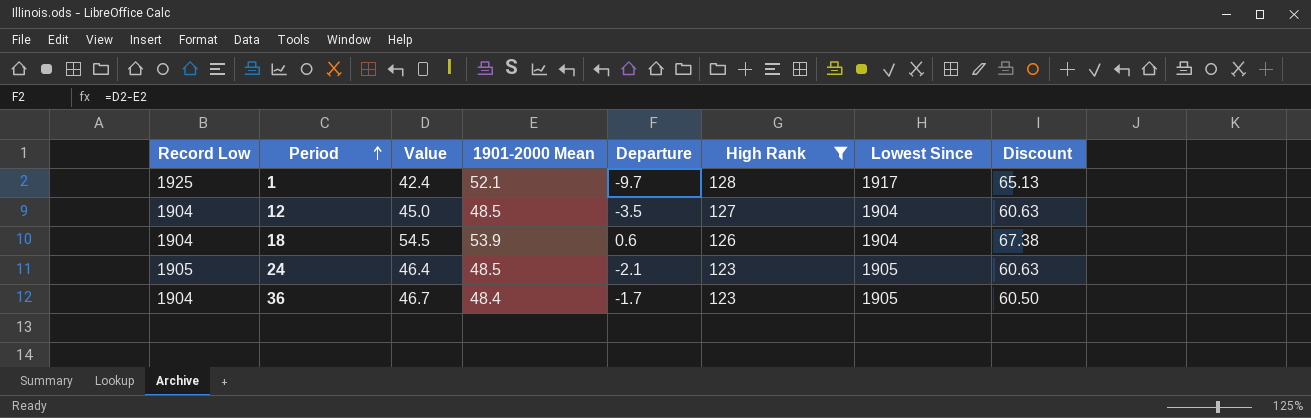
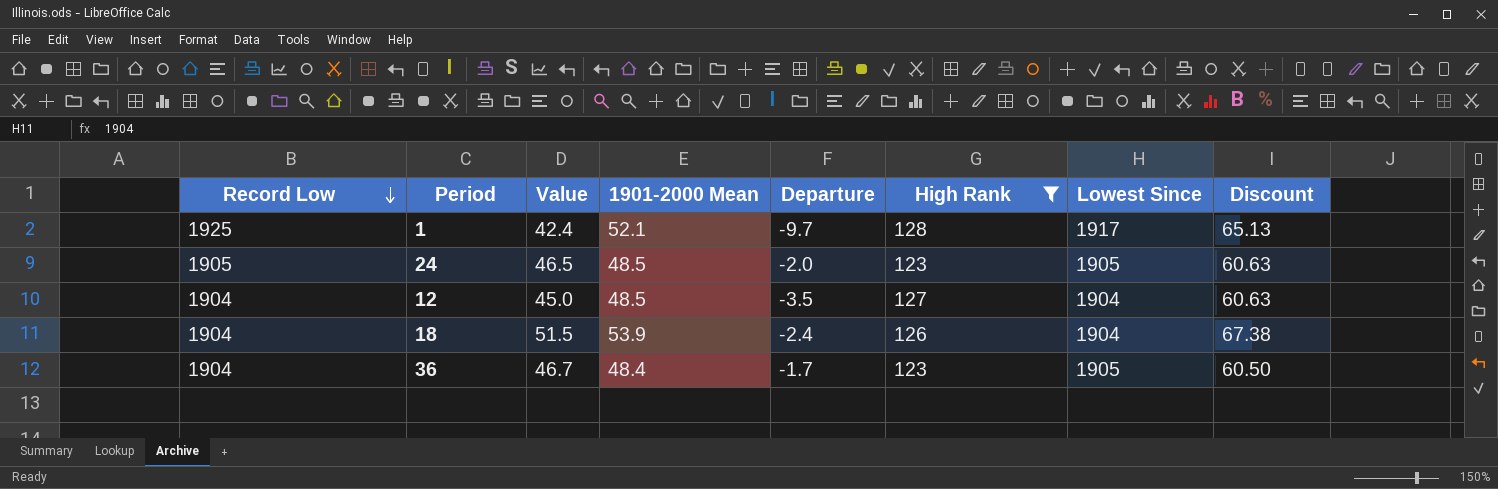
row order: Period ascending -> Record Low descending
24 | Value: 46.4 -> 46.5
24 | Departure: -2.1 -> -2.0
18 | Value: 54.5 -> 51.5
18 | Departure: 0.6 -> -2.4

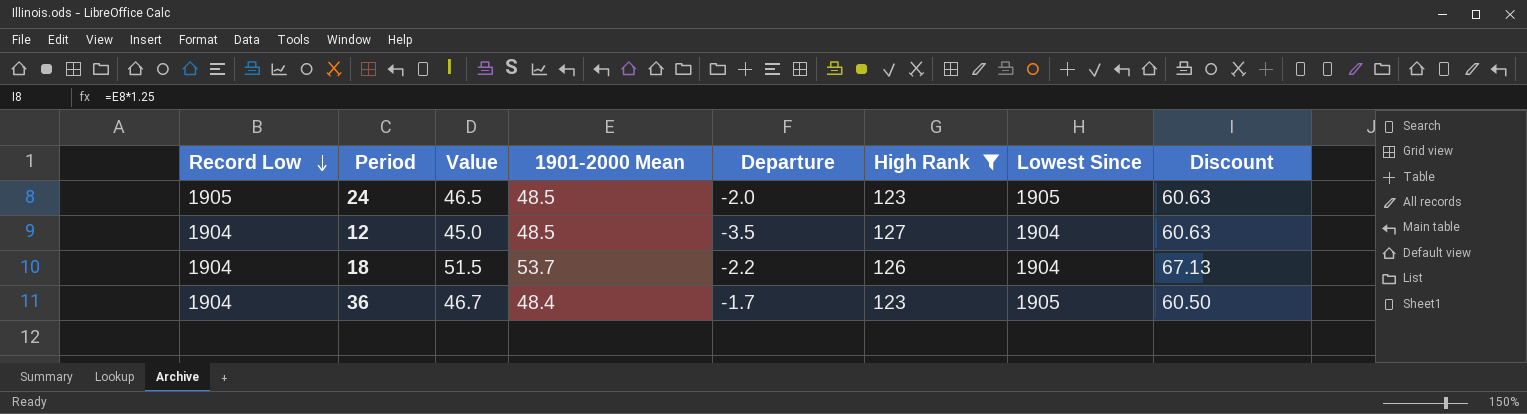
row 1: 1925 | 42.4 | 52.1 | -9.7 | 128 | 1917 | 65.13 -> none
18 | 1901-2000 Mean: 53.9 -> 53.7
18 | Departure: -2.4 -> -2.2
18 | Discount: 67.38 -> 67.13

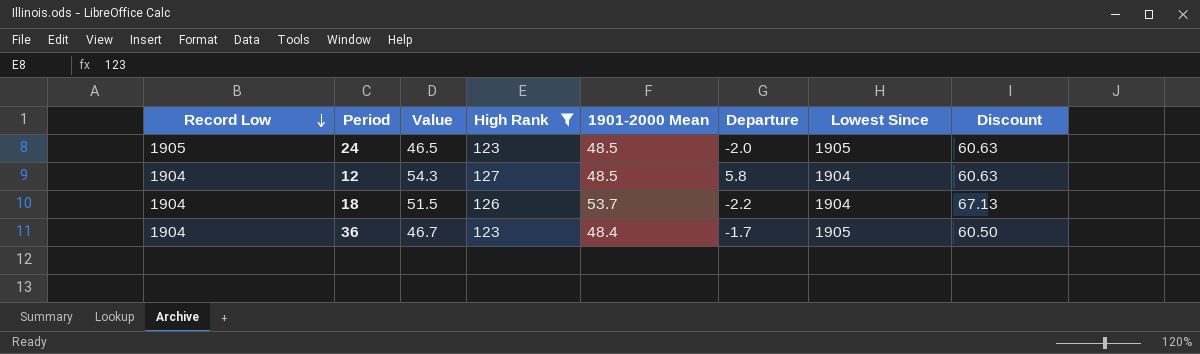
column High Rank | position: 6 -> 4
12 | Value: 45.0 -> 54.3
12 | Departure: -3.5 -> 5.8

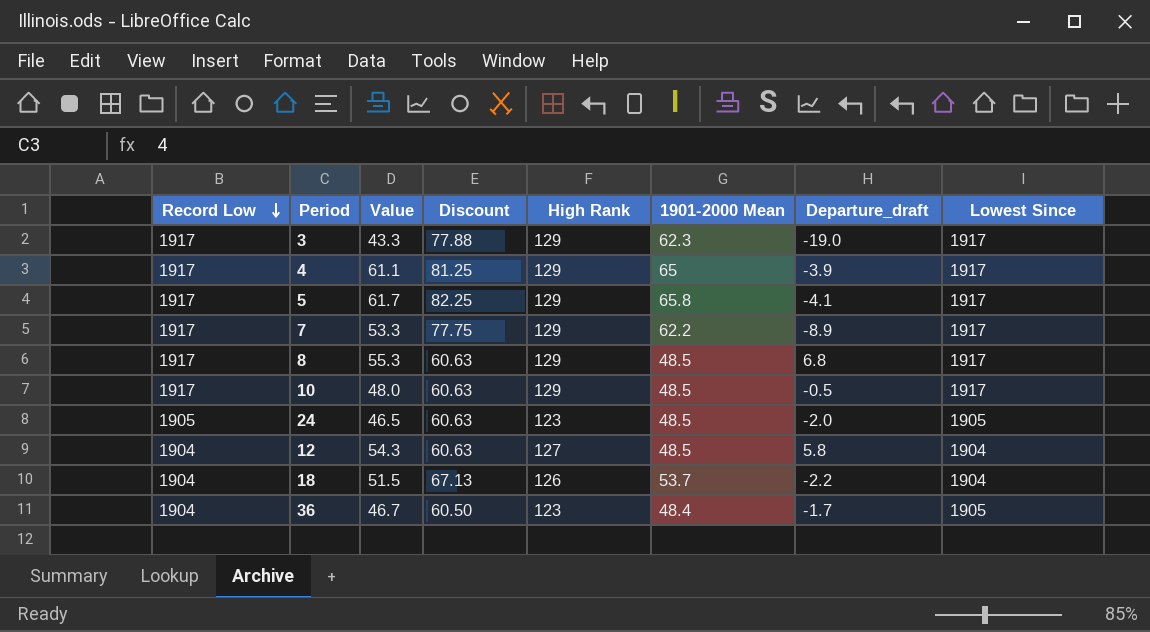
filter: High Rank != 129 -> none
column Discount | position: 8 -> 4
column name: Departure -> Departure_draft

